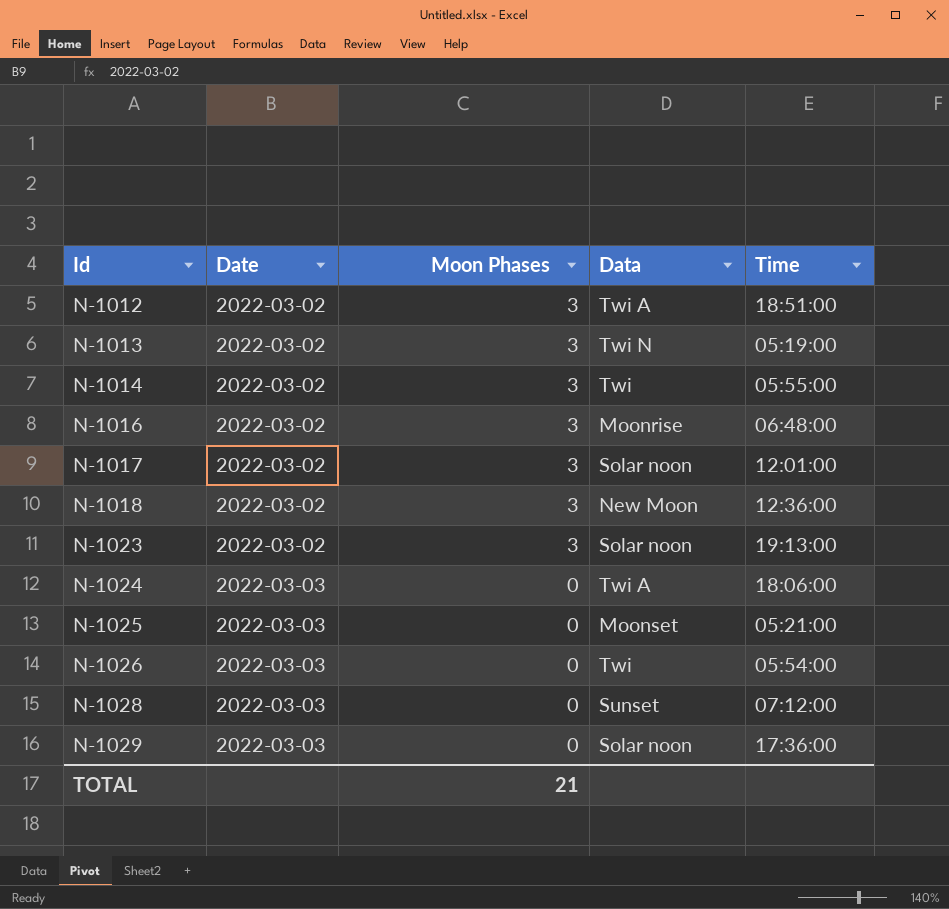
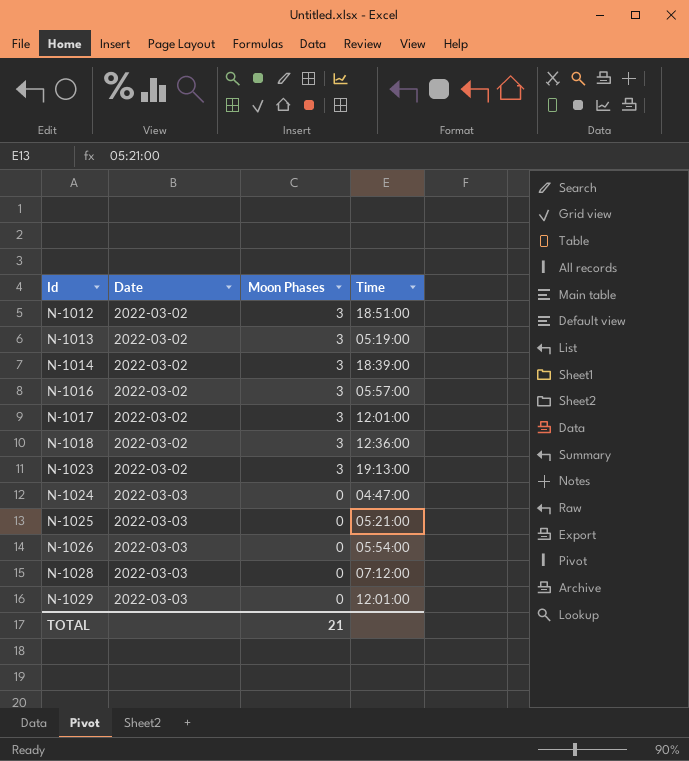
column Data | position: 4 -> none
N-1014 | Time: 05:55:00 -> 18:39:00
N-1016 | Time: 06:48:00 -> 05:57:00
N-1024 | Time: 18:06:00 -> 04:47:00
N-1029 | Time: 17:36:00 -> 12:01:00

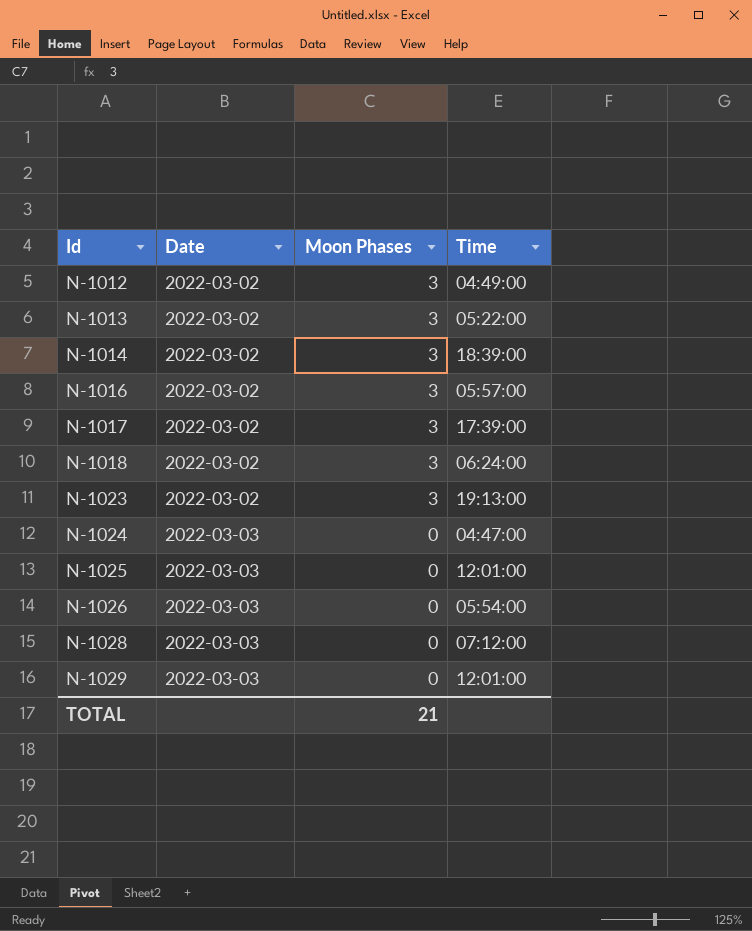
N-1012 | Time: 18:51:00 -> 04:49:00
N-1013 | Time: 05:19:00 -> 05:22:00
N-1017 | Time: 12:01:00 -> 17:39:00
N-1018 | Time: 12:36:00 -> 06:24:00
N-1025 | Time: 05:21:00 -> 12:01:00

